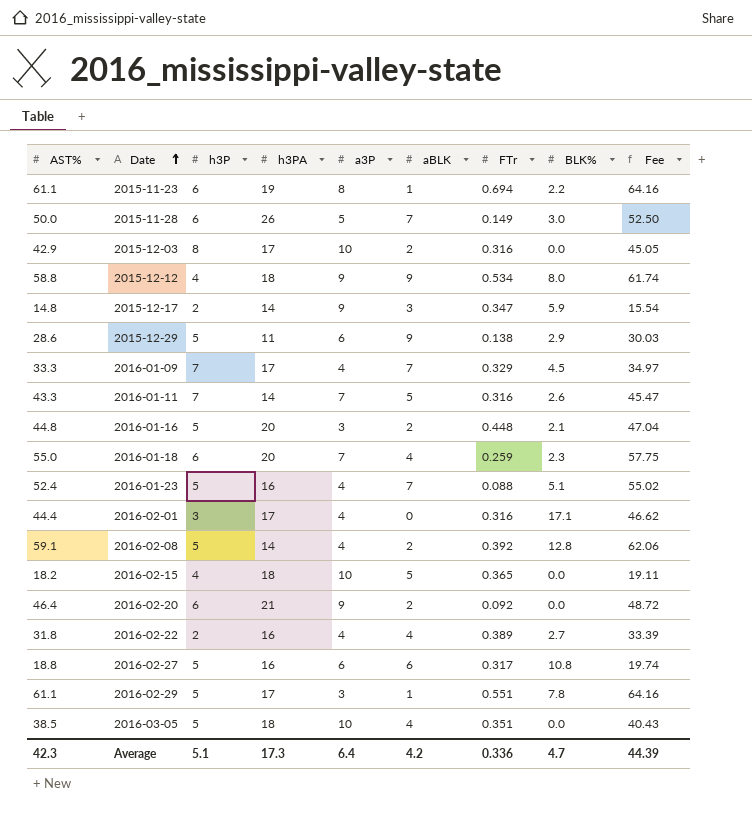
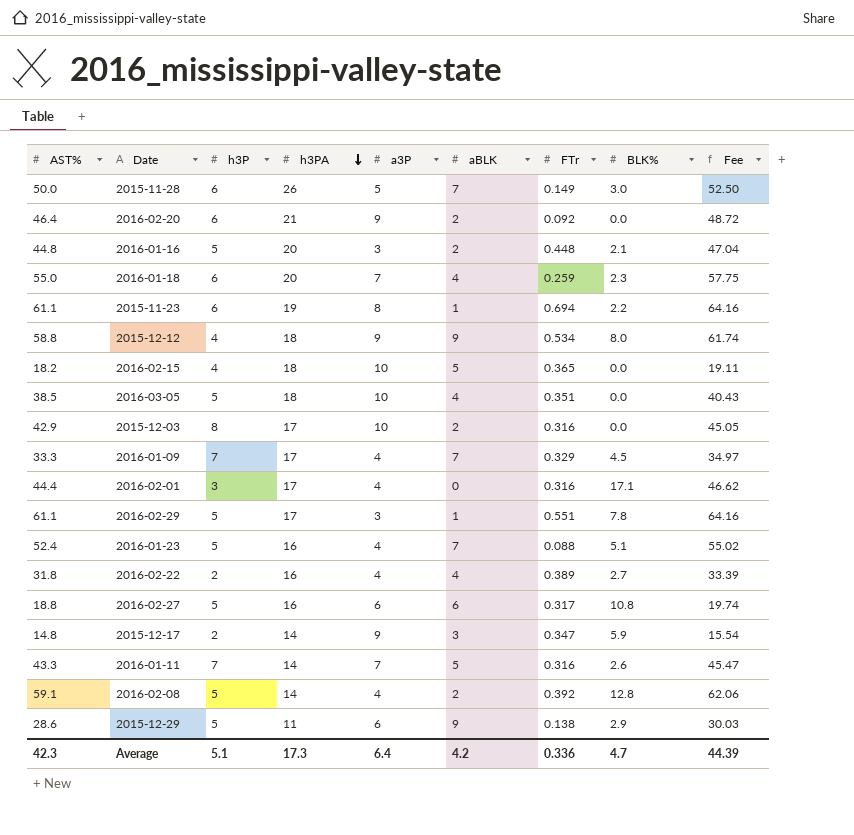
row order: Date ascending -> h3PA descending

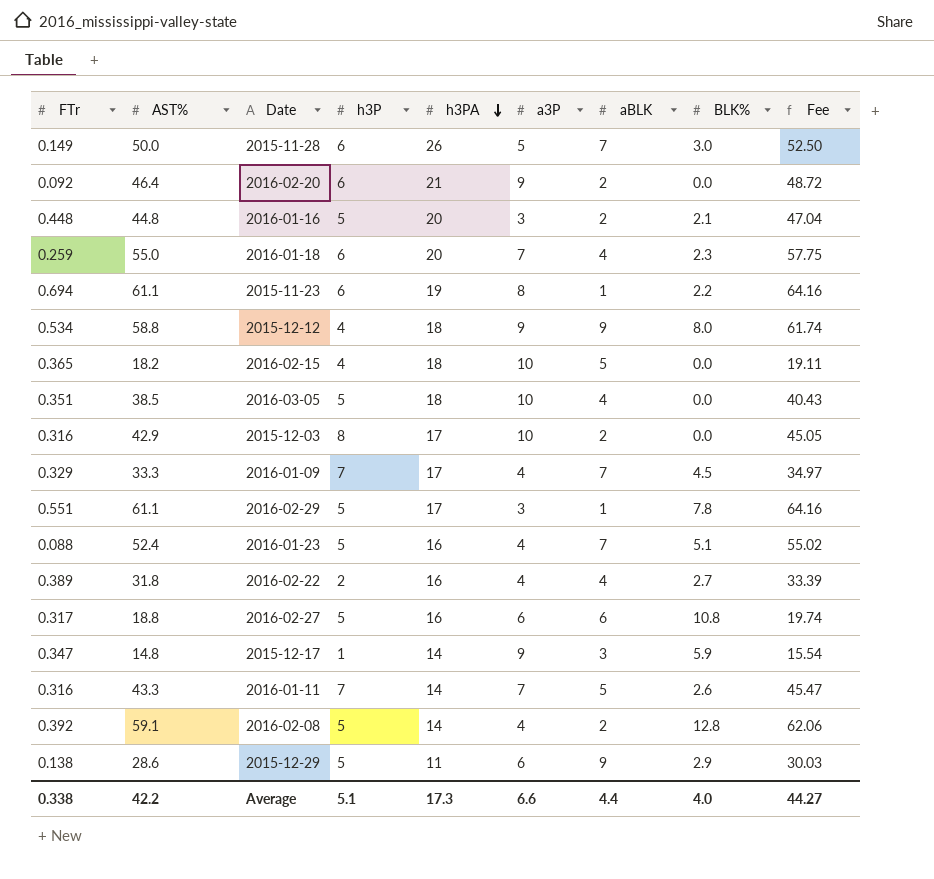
column FTr | position: 7 -> 1
row 2016-02-01: 44.4 | 3 | 17 | 4 | 0 | 0.316 | 17.1 | 46.62 -> none
2015-12-17 | h3P: 2 -> 1
Average | FTr: 0.336 -> 0.338
Average | AST%: 42.3 -> 42.2
Average | a3P: 6.4 -> 6.6
Average | aBLK: 4.2 -> 4.4
Average | BLK%: 4.7 -> 4.0
Average | Fee: 44.39 -> 44.27

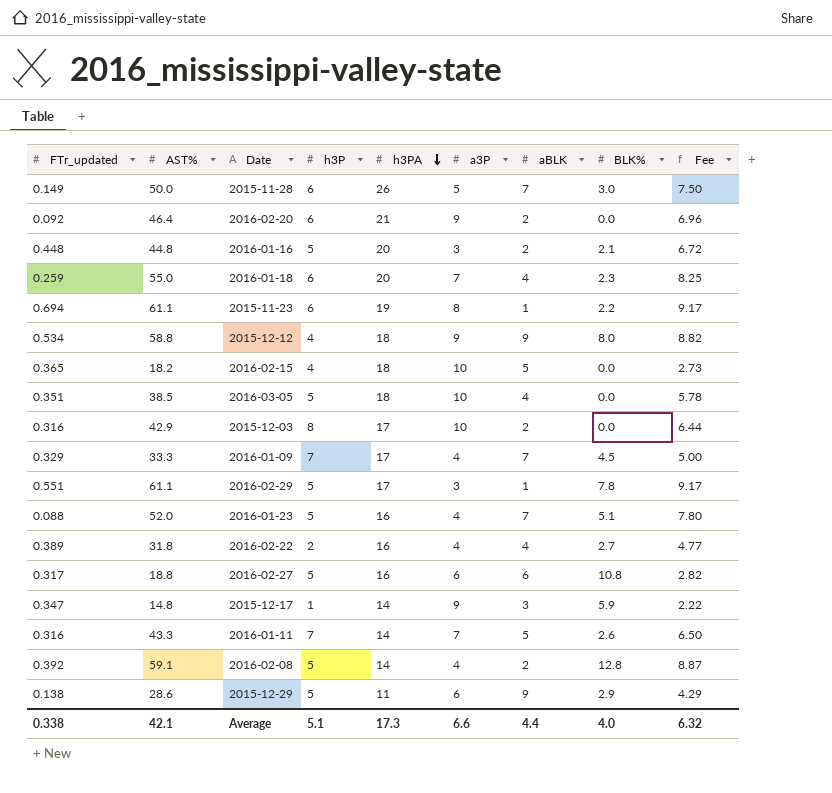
column name: FTr -> FTr_updated
column Fee | formula: [AST%] * 1.05 -> [AST%] * 0.15
2016-01-23 | AST%: 52.4 -> 52.0
Average | AST%: 42.2 -> 42.1
Average | Fee: 44.27 -> 6.32

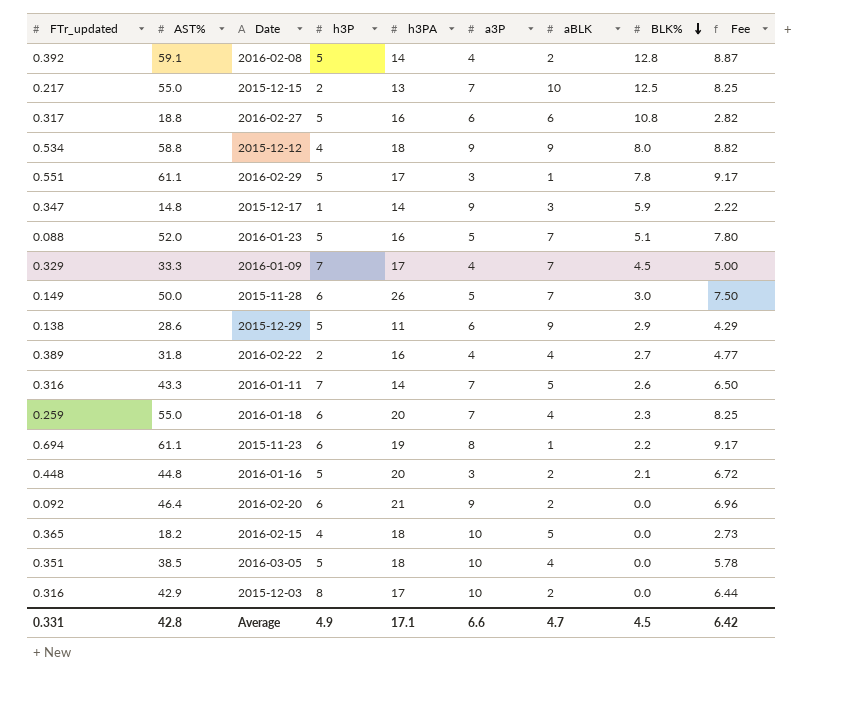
row order: h3PA descending -> BLK% descending
row 2015-12-15: none -> 0.217 | 55.0 | 2 | 13 | 7 | 10 | 12.5 | 8.25
2016-01-23 | a3P: 4 -> 5
Average | FTr_updated: 0.338 -> 0.331
Average | AST%: 42.1 -> 42.8
Average | h3P: 5.1 -> 4.9
Average | h3PA: 17.3 -> 17.1
Average | aBLK: 4.4 -> 4.7
Average | BLK%: 4.0 -> 4.5
Average | Fee: 6.32 -> 6.42

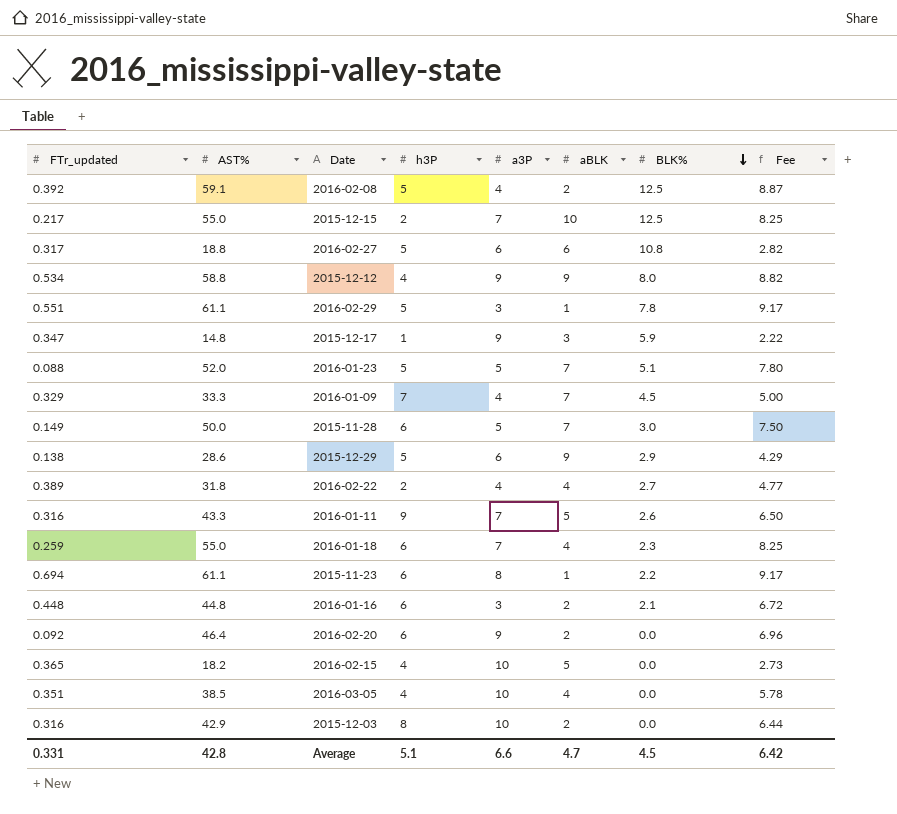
column h3PA | position: 5 -> none
2016-02-08 | BLK%: 12.8 -> 12.5
2016-01-11 | h3P: 7 -> 9
2016-01-16 | h3P: 5 -> 6
2016-03-05 | h3P: 5 -> 4
Average | h3P: 4.9 -> 5.1

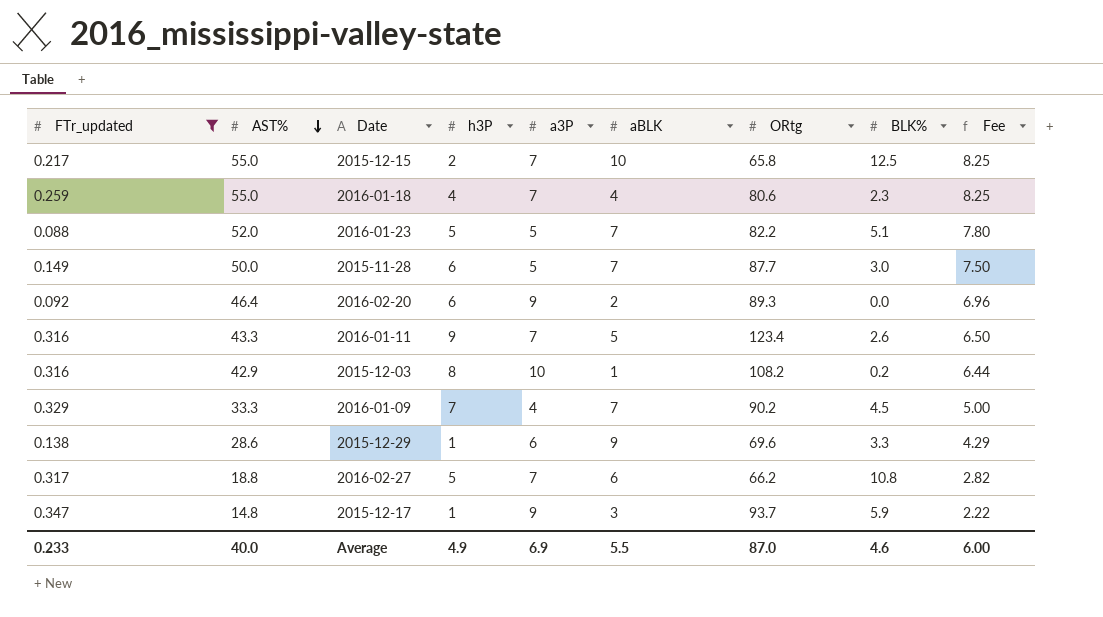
filter: none -> FTr_updated <= 0.347
row order: BLK% descending -> AST% descending
column ORtg | position: none -> 7
2016-01-18 | h3P: 6 -> 4
2015-12-03 | aBLK: 2 -> 1
2015-12-03 | BLK%: 0.0 -> 0.2
2015-12-29 | h3P: 5 -> 1
2015-12-29 | BLK%: 2.9 -> 3.3
2016-02-27 | a3P: 6 -> 7
Average | FTr_updated: 0.331 -> 0.233
Average | AST%: 42.8 -> 40.0
Average | h3P: 5.1 -> 4.9
Average | a3P: 6.6 -> 6.9
Average | aBLK: 4.7 -> 5.5
Average | BLK%: 4.5 -> 4.6
Average | Fee: 6.42 -> 6.00

